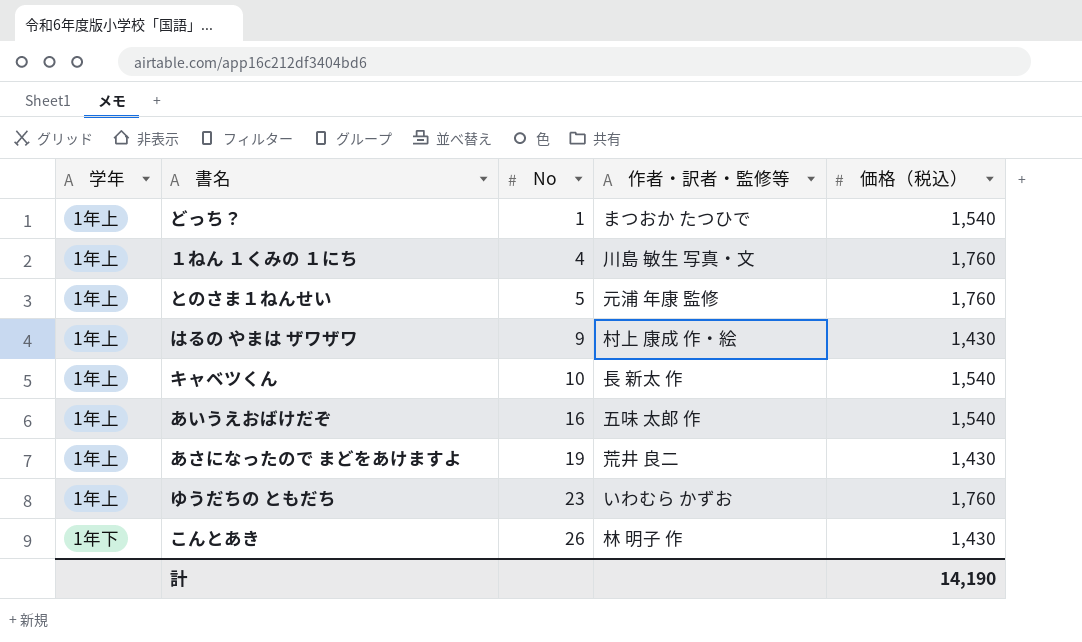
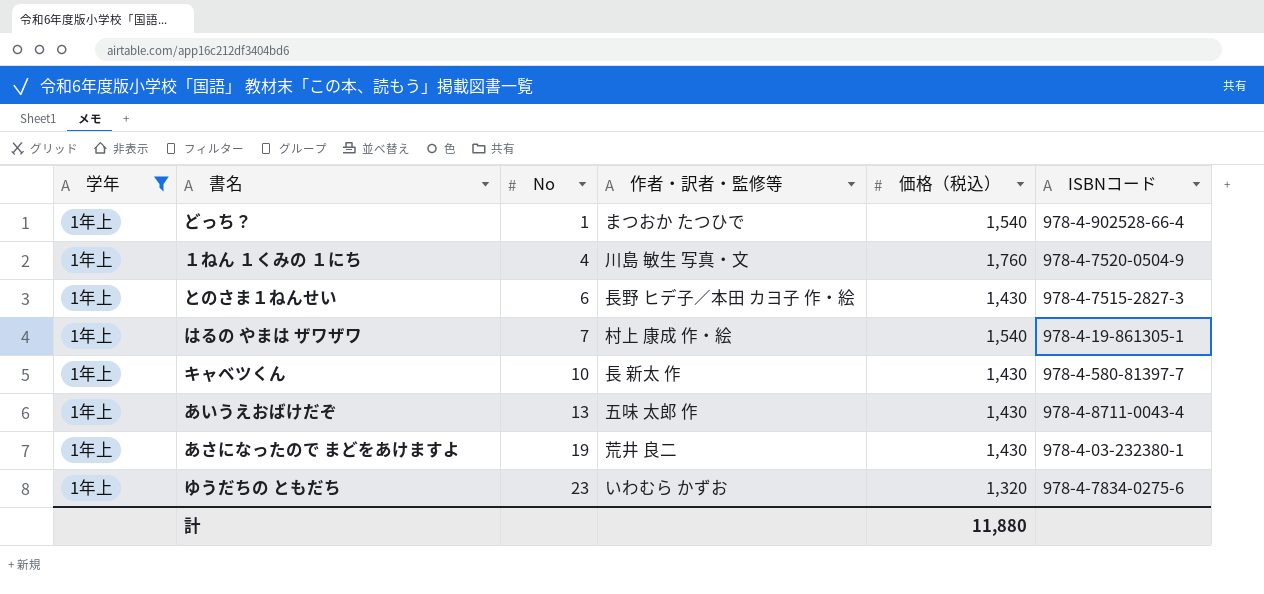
filter: none -> 学年 = 1年上
column ISBNコード | position: none -> 6
とのさま１ねんせい | No: 5 -> 6
とのさま１ねんせい | 作者・訳者・監修等: 元浦 年康 監修 -> 長野 ヒデ子／本田 カヨ子 作・絵
とのさま１ねんせい | 価格（税込）: 1,760 -> 1,430
はるの やまは ザワザワ | No: 9 -> 7
はるの やまは ザワザワ | 価格（税込）: 1,430 -> 1,540
キャベツくん | 価格（税込）: 1,540 -> 1,430
あいうえおばけだぞ | No: 16 -> 13
あいうえおばけだぞ | 価格（税込）: 1,540 -> 1,430
ゆうだちの ともだち | 価格（税込）: 1,760 -> 1,320
計 | 価格（税込）: 14,190 -> 11,880

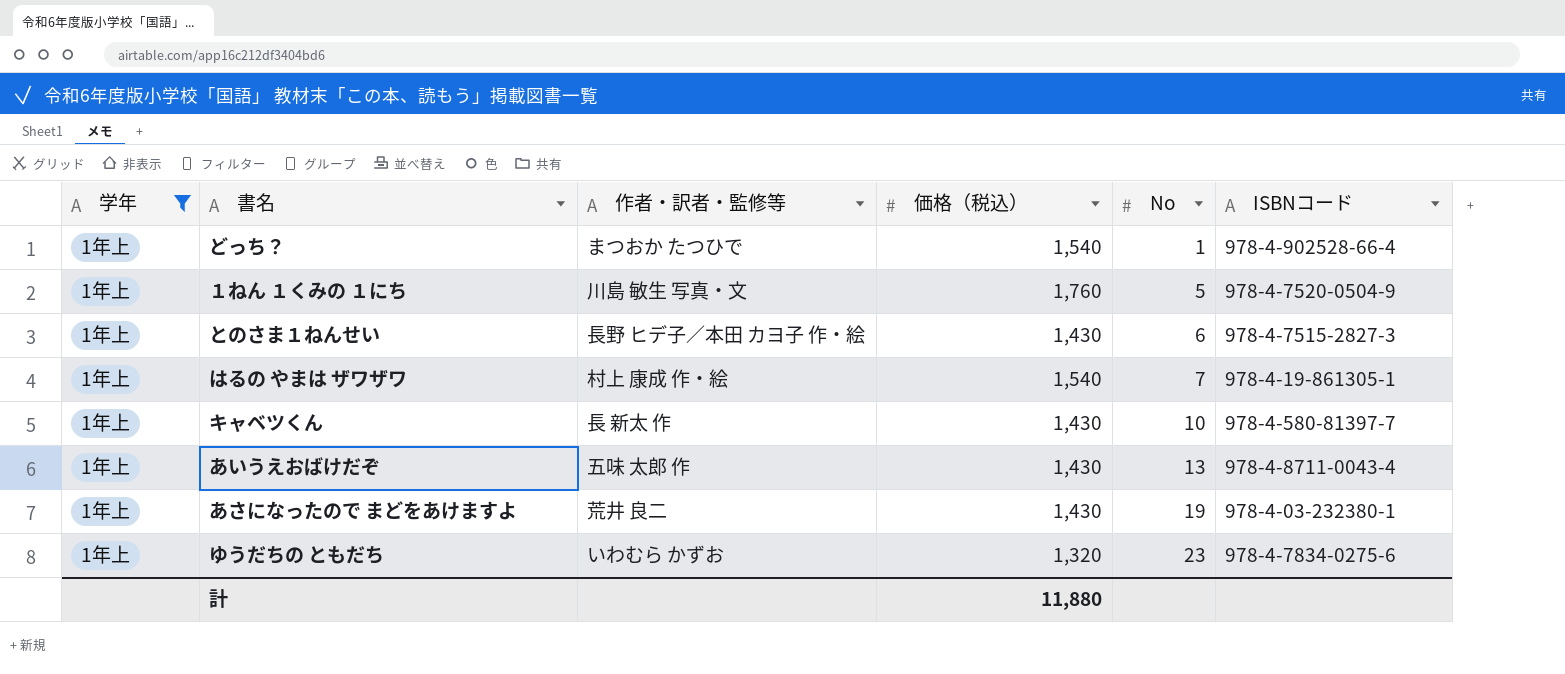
column No | position: 3 -> 5
１ねん １くみの １にち | No: 4 -> 5

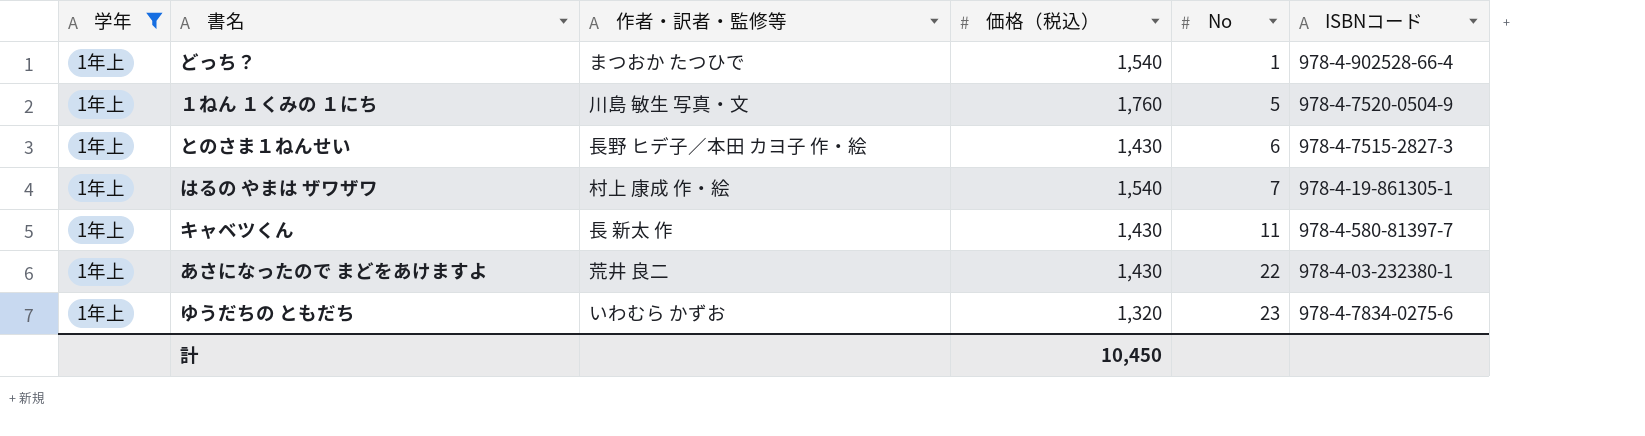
row あいうえおばけだぞ: 1年上 | 五味 太郎 作 | 1,430 | 13 | 978-4-8711-0043-4 -> none
キャベツくん | No: 10 -> 11
あさになったので まどをあけますよ | No: 19 -> 22
計 | 価格（税込）: 11,880 -> 10,450

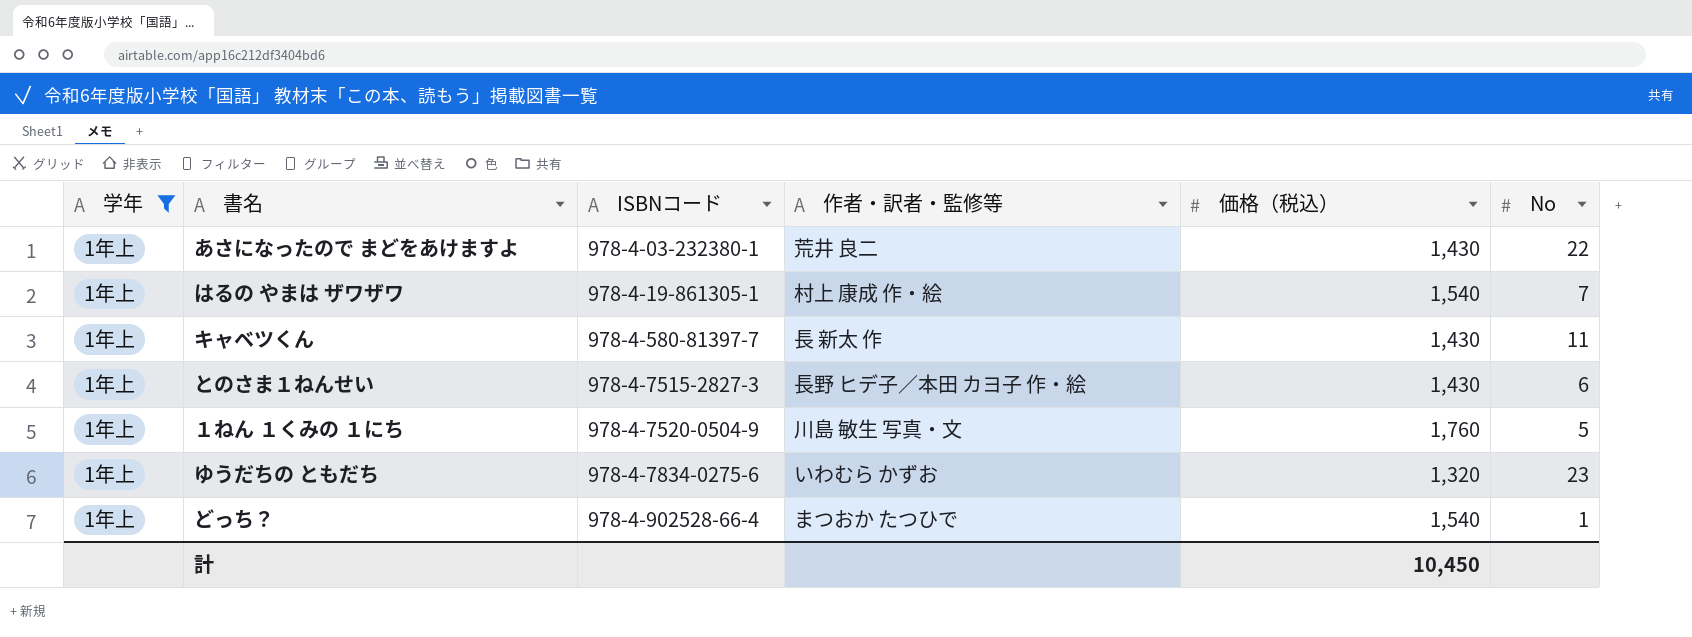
row order: No ascending -> ISBNコード ascending
column ISBNコード | position: 6 -> 3

